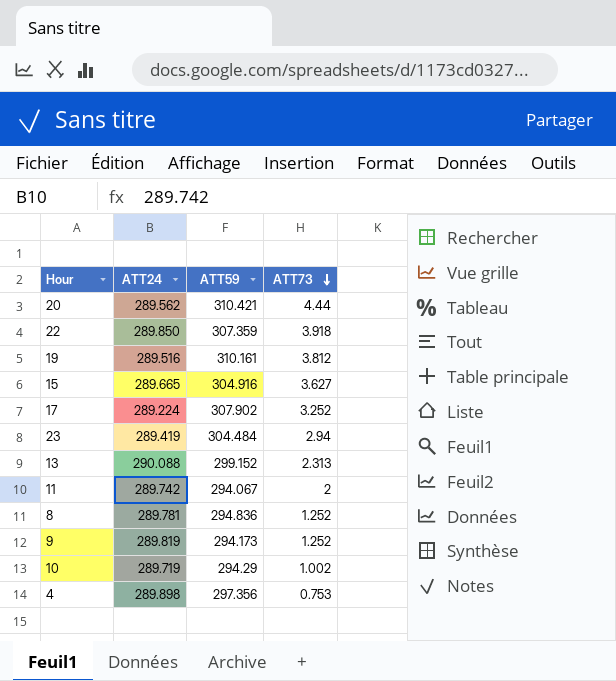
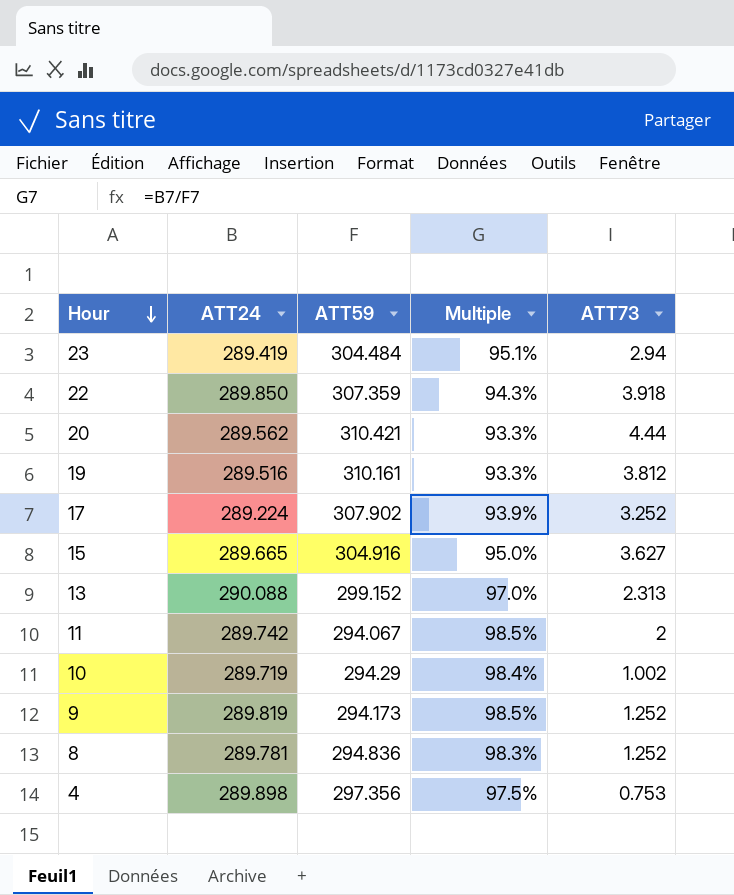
row order: ATT73 descending -> Hour descending
column Multiple | formula: none -> [ATT24] / [ATT59]

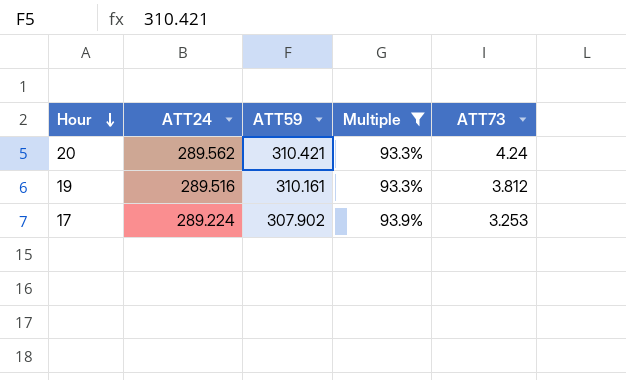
filter: none -> Multiple <= 93.9%
20 | ATT73: 4.44 -> 4.24
17 | ATT73: 3.252 -> 3.253

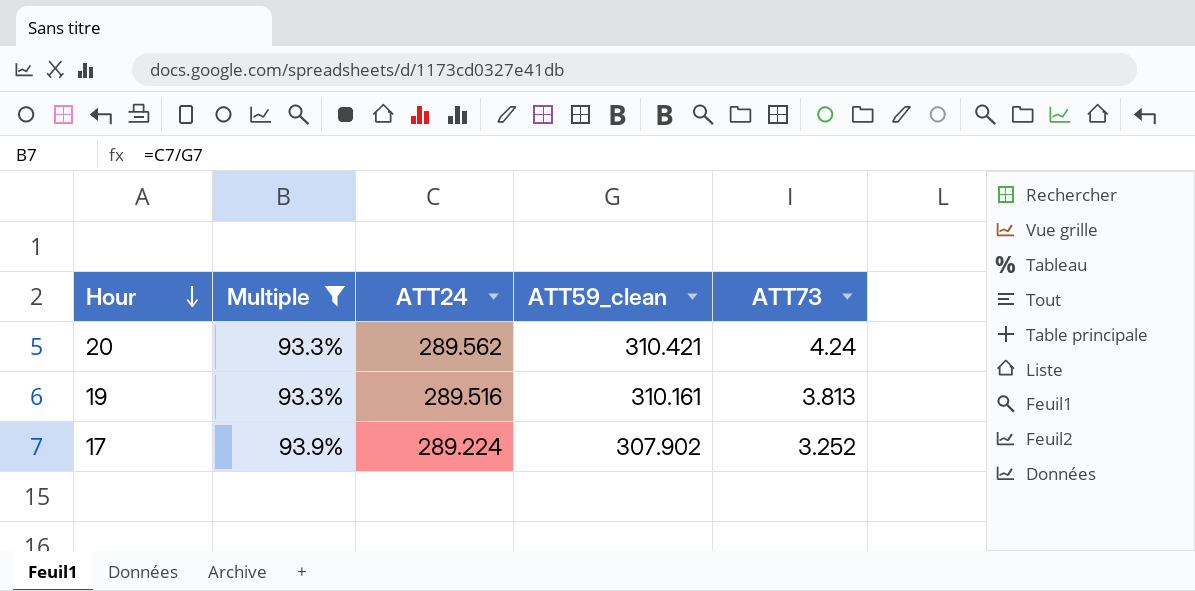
column Multiple | position: 4 -> 2
column name: ATT59 -> ATT59_clean
19 | ATT73: 3.812 -> 3.813
17 | ATT73: 3.253 -> 3.252

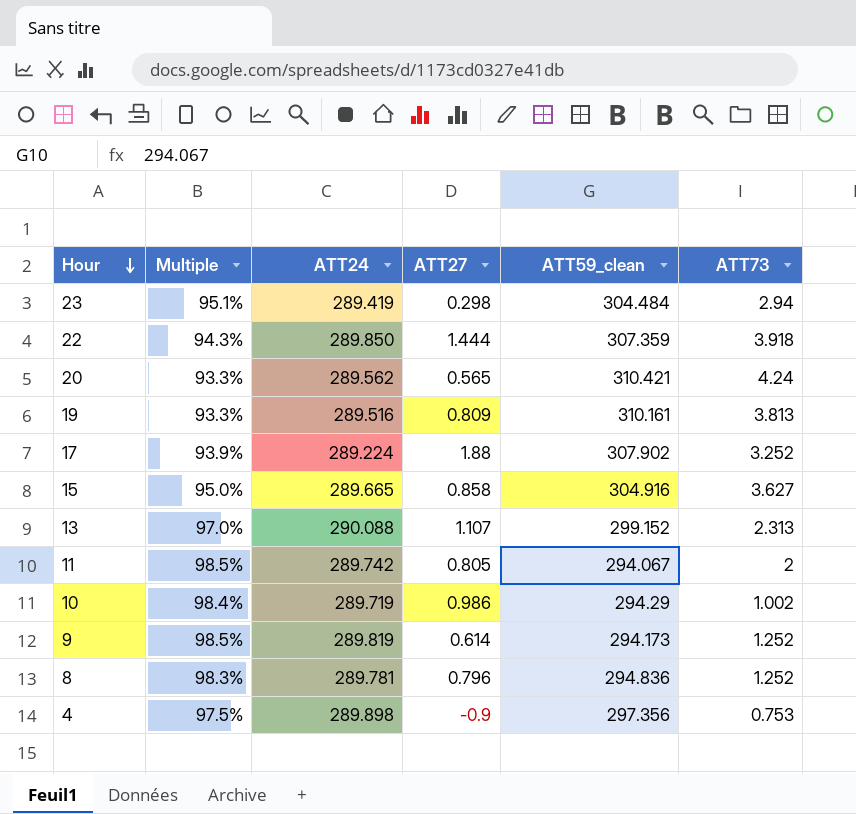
filter: Multiple <= 93.9% -> none
column ATT27 | position: none -> 4

